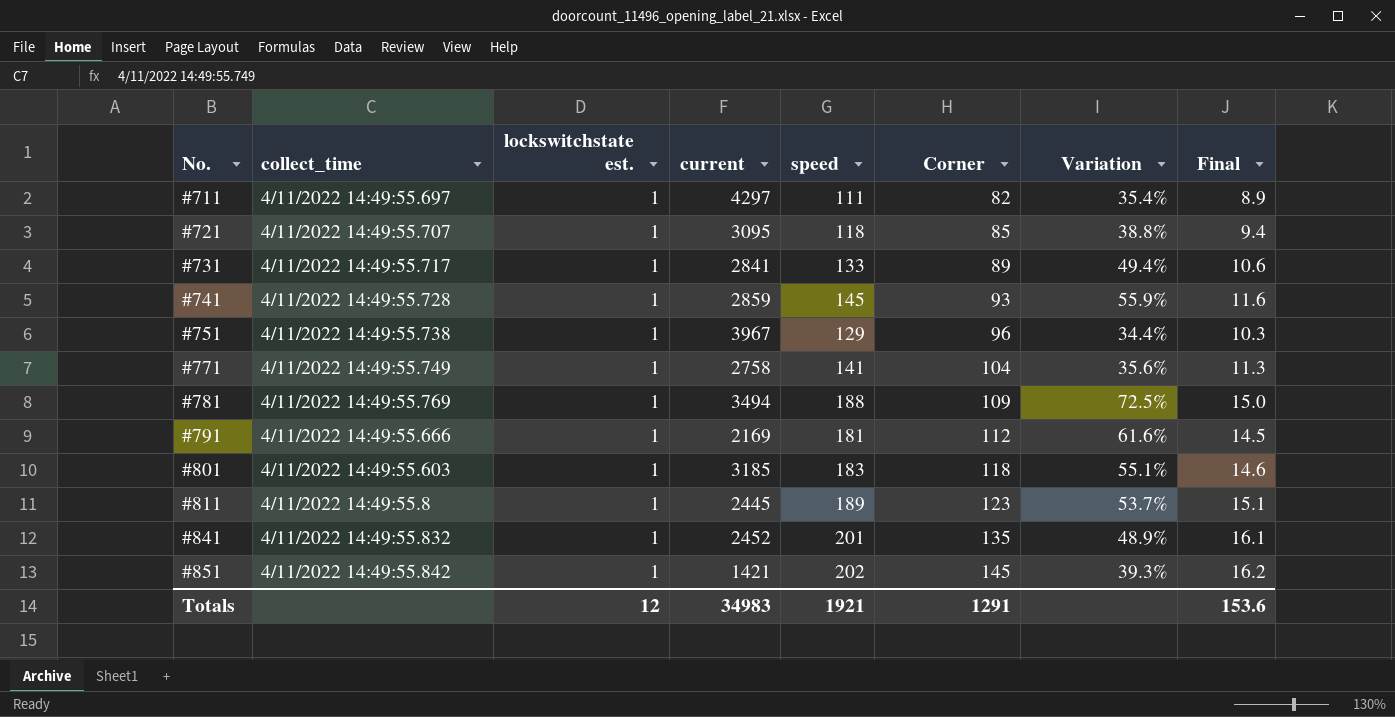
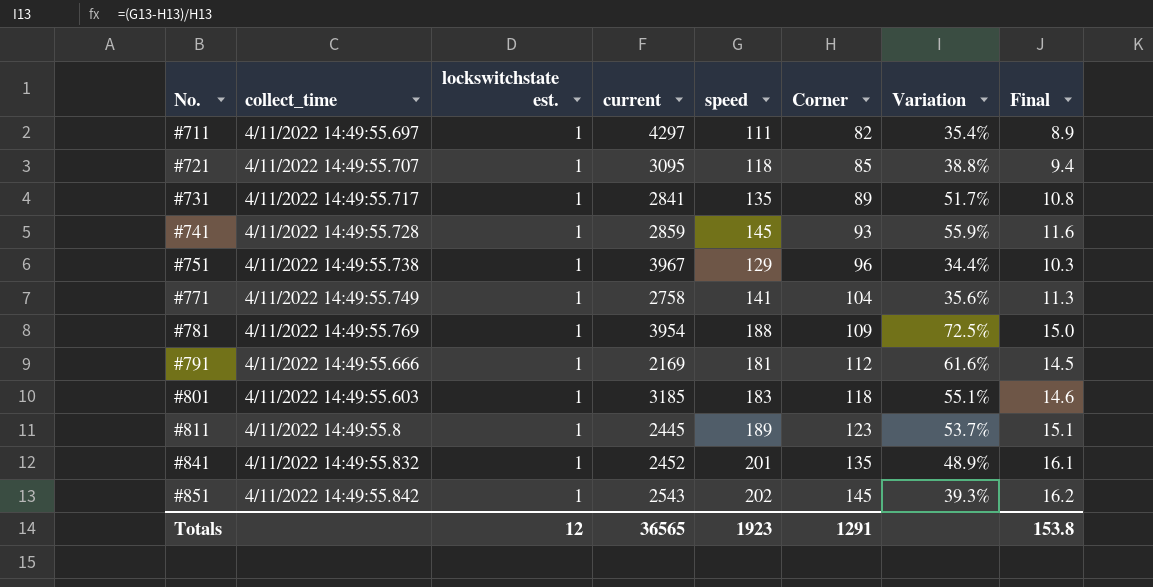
#731 | speed: 133 -> 135
#731 | Variation: 49.4% -> 51.7%
#731 | Final: 10.6 -> 10.8
#781 | current: 3494 -> 3954
#851 | current: 1421 -> 2543
Totals | current: 34983 -> 36565
Totals | speed: 1921 -> 1923
Totals | Final: 153.6 -> 153.8

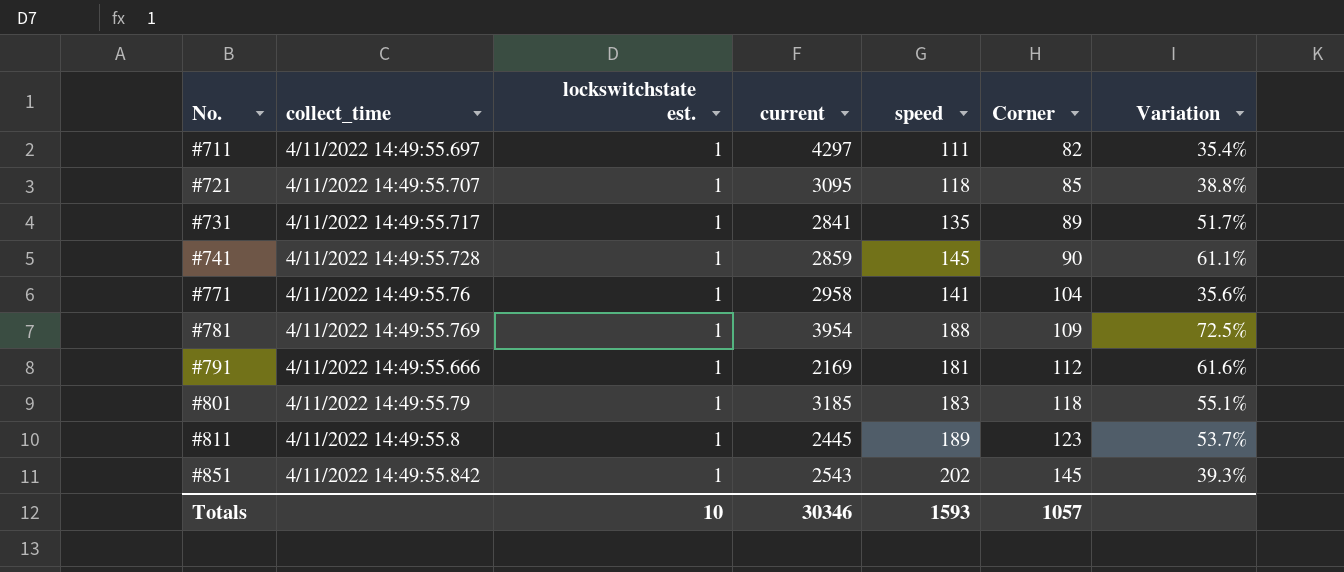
column Final | formula: [speed] * 0.08 -> none
row #751: 4/11/2022 14:49:55.738 | 1 | 3967 | 129 | 96 | 34.4% | 10.3 -> none
row #841: 4/11/2022 14:49:55.832 | 1 | 2452 | 201 | 135 | 48.9% | 16.1 -> none
#741 | Corner: 93 -> 90
#741 | Variation: 55.9% -> 61.1%
#771 | collect_time: 4/11/2022 14:49:55.749 -> 4/11/2022 14:49:55.76
#771 | current: 2758 -> 2958
#801 | collect_time: 4/11/2022 14:49:55.603 -> 4/11/2022 14:49:55.79
Totals | lockswitchstate est.: 12 -> 10
Totals | current: 36565 -> 30346
Totals | speed: 1923 -> 1593
Totals | Corner: 1291 -> 1057

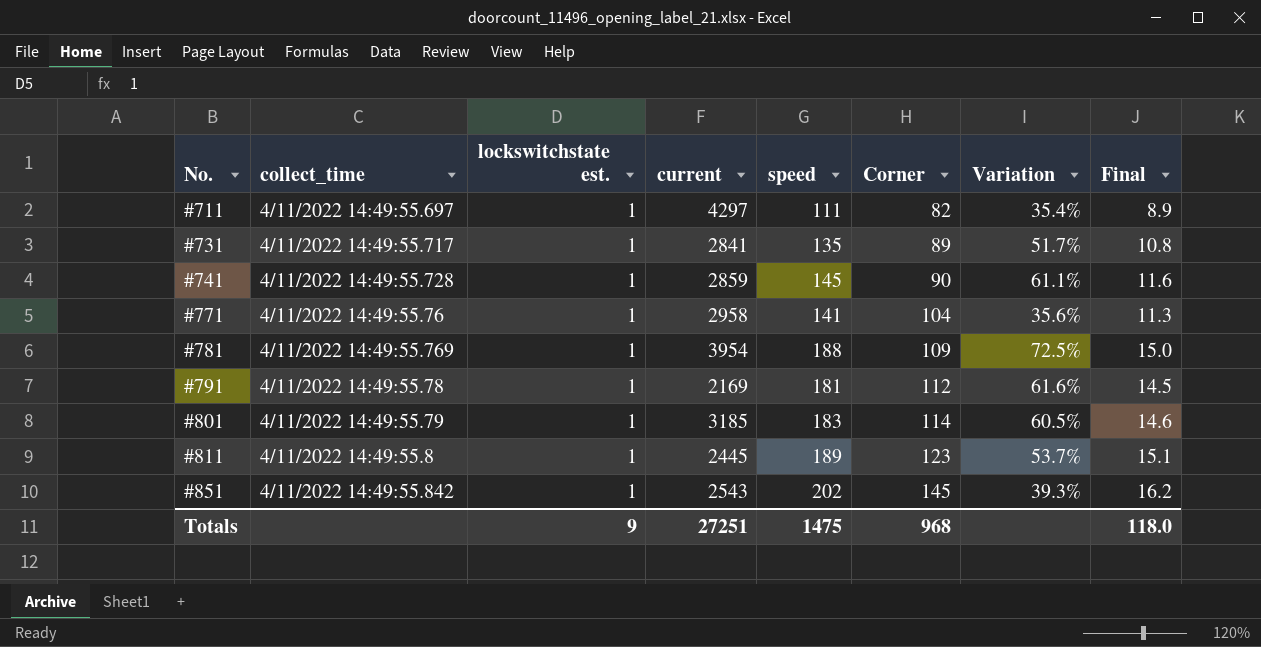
column Final | formula: none -> [speed] * 0.08
row #721: 4/11/2022 14:49:55.707 | 1 | 3095 | 118 | 85 | 38.8% -> none
#791 | collect_time: 4/11/2022 14:49:55.666 -> 4/11/2022 14:49:55.78
#801 | Corner: 118 -> 114
#801 | Variation: 55.1% -> 60.5%
Totals | lockswitchstate est.: 10 -> 9
Totals | current: 30346 -> 27251
Totals | speed: 1593 -> 1475
Totals | Corner: 1057 -> 968

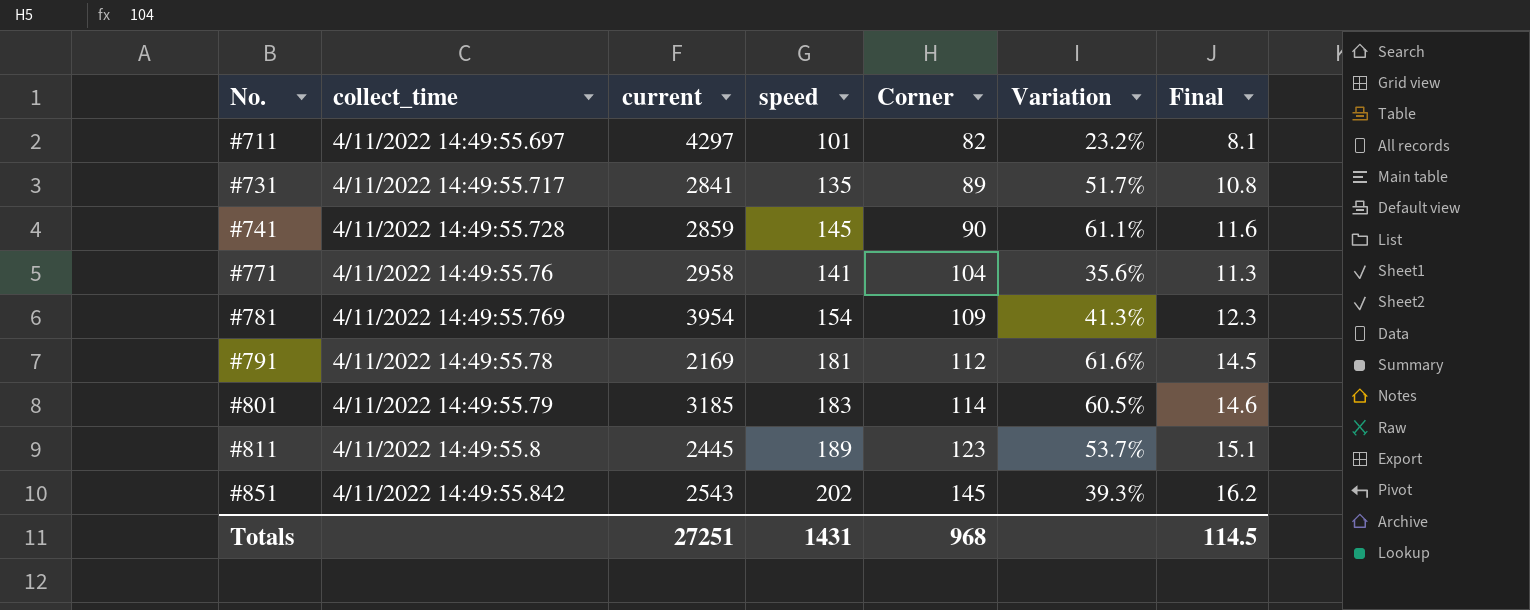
column lockswitchstate est. | position: 3 -> none
#711 | speed: 111 -> 101
#711 | Variation: 35.4% -> 23.2%
#711 | Final: 8.9 -> 8.1
#781 | speed: 188 -> 154
#781 | Variation: 72.5% -> 41.3%
#781 | Final: 15.0 -> 12.3
Totals | speed: 1475 -> 1431
Totals | Final: 118.0 -> 114.5

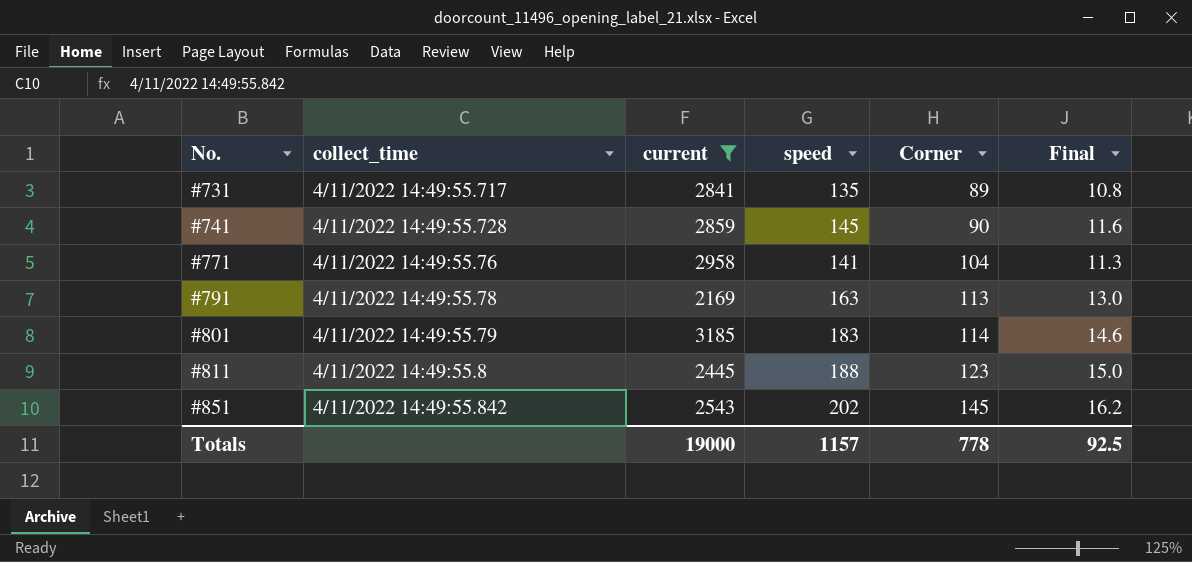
filter: none -> current <= 3185
column Variation | formula: ([speed] - [Corner]) / [Corner] -> none
#791 | speed: 181 -> 163
#791 | Corner: 112 -> 113
#791 | Final: 14.5 -> 13.0
#811 | speed: 189 -> 188
#811 | Final: 15.1 -> 15.0
Totals | current: 27251 -> 19000
Totals | speed: 1431 -> 1157
Totals | Corner: 968 -> 778
Totals | Final: 114.5 -> 92.5

